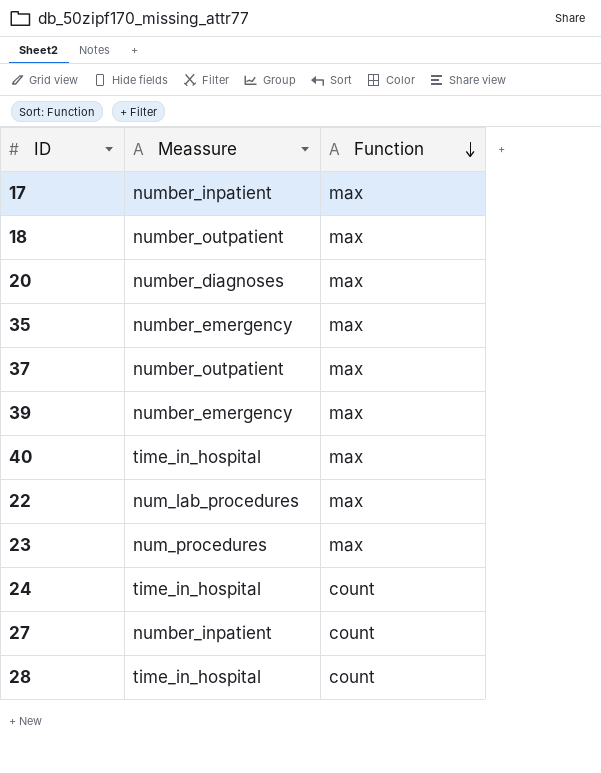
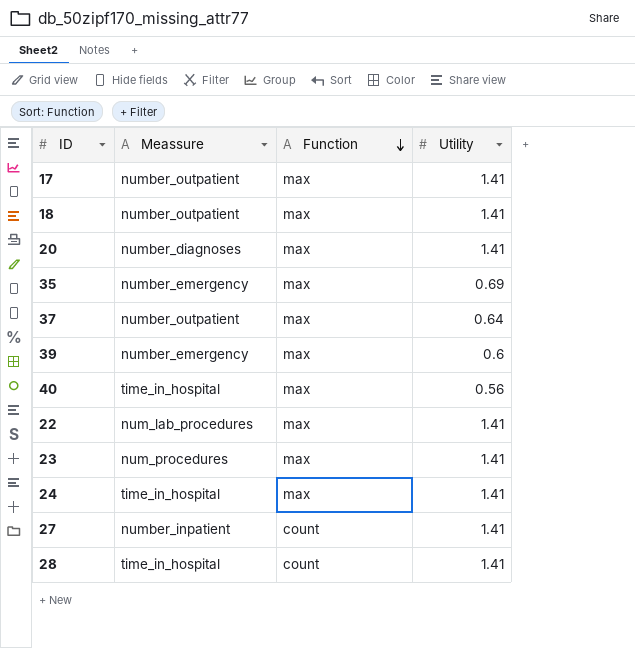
column Utility | position: none -> 4
17 | Meassure: number_inpatient -> number_outpatient
24 | Function: count -> max

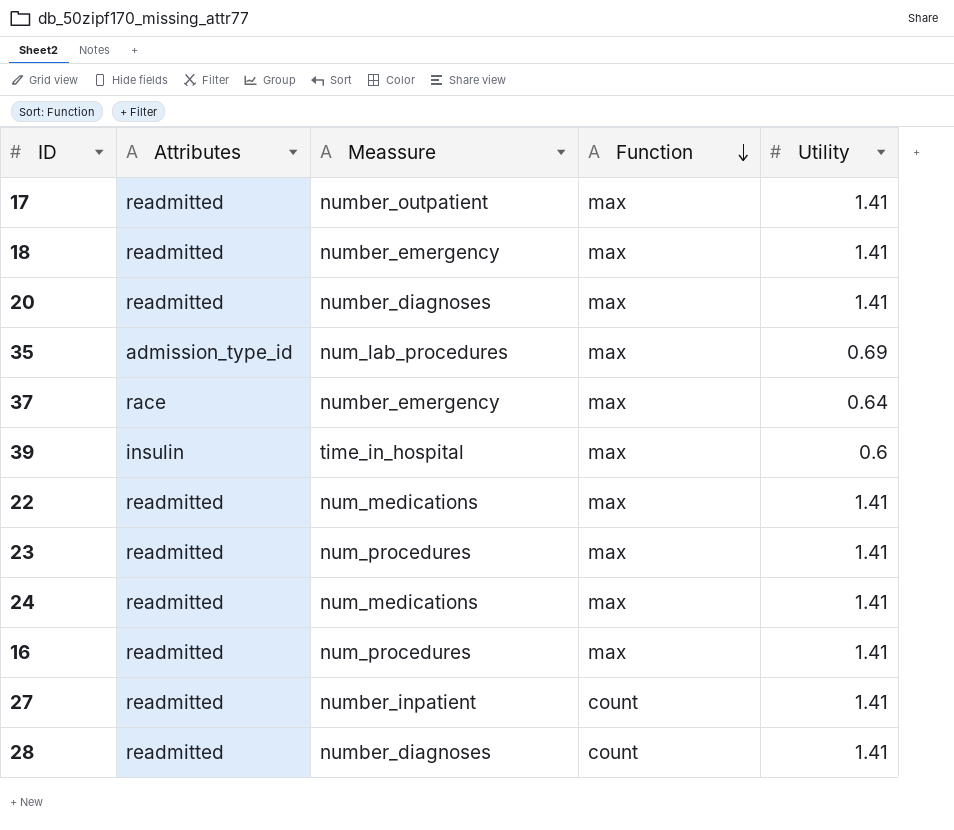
column Attributes | position: none -> 2
row 40: time_in_hospital | max | 0.56 -> none
18 | Meassure: number_outpatient -> number_emergency
35 | Meassure: number_emergency -> num_lab_procedures
37 | Meassure: number_outpatient -> number_emergency
39 | Meassure: number_emergency -> time_in_hospital
22 | Meassure: num_lab_procedures -> num_medications
24 | Meassure: time_in_hospital -> num_medications
row 16: none -> readmitted | num_procedures | max | 1.41
28 | Meassure: time_in_hospital -> number_diagnoses

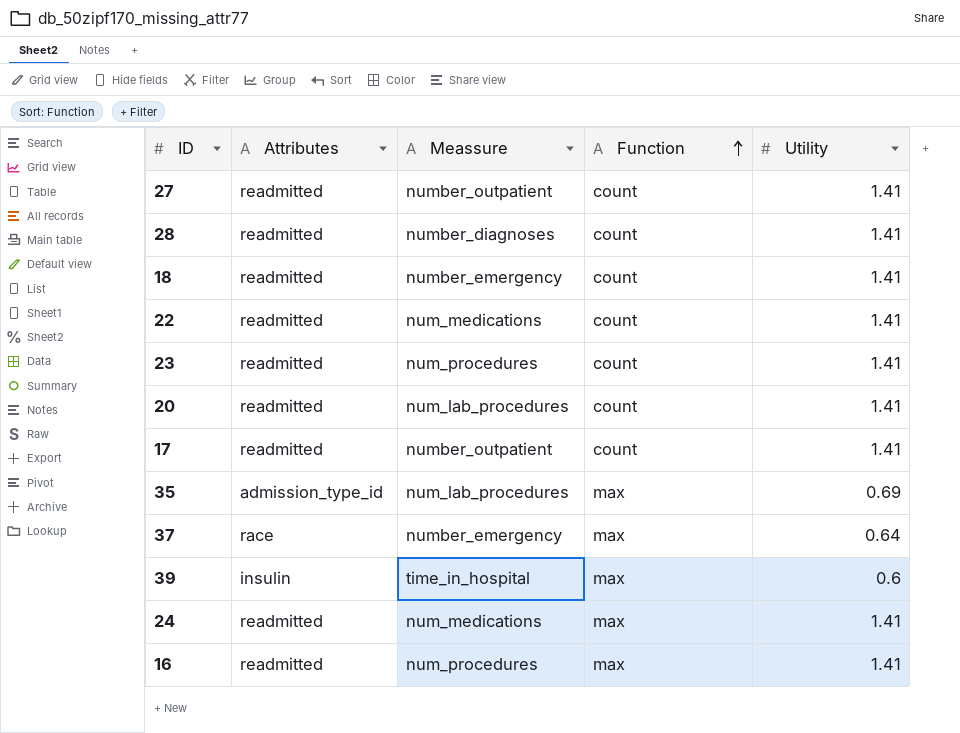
row order: Function descending -> Function ascending
27 | Meassure: number_inpatient -> number_outpatient
18 | Function: max -> count
22 | Function: max -> count
23 | Function: max -> count
20 | Meassure: number_diagnoses -> num_lab_procedures
20 | Function: max -> count
17 | Function: max -> count

